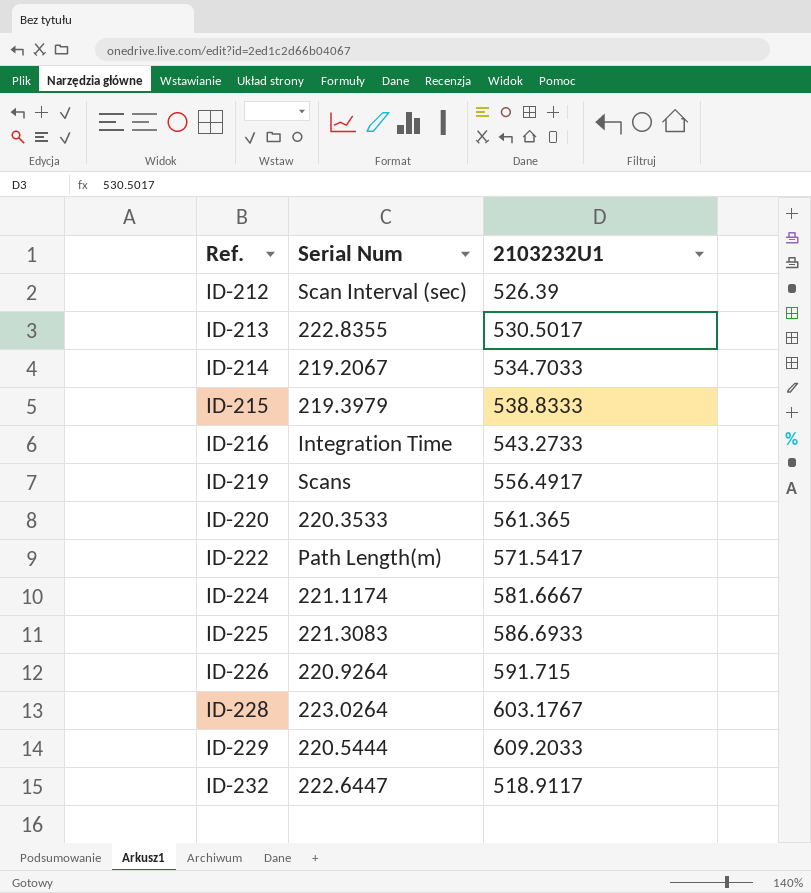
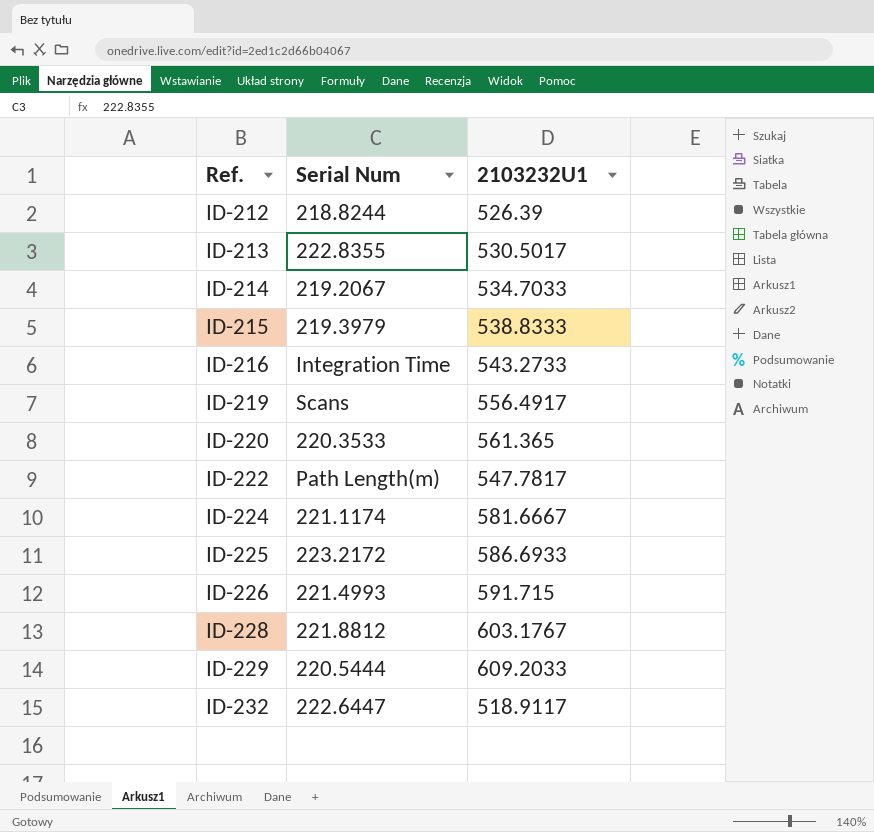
ID-212 | Serial Num: Scan Interval (sec) -> 218.8244
ID-222 | 2103232U1: 571.5417 -> 547.7817
ID-225 | Serial Num: 221.3083 -> 223.2172
ID-226 | Serial Num: 220.9264 -> 221.4993
ID-228 | Serial Num: 223.0264 -> 221.8812

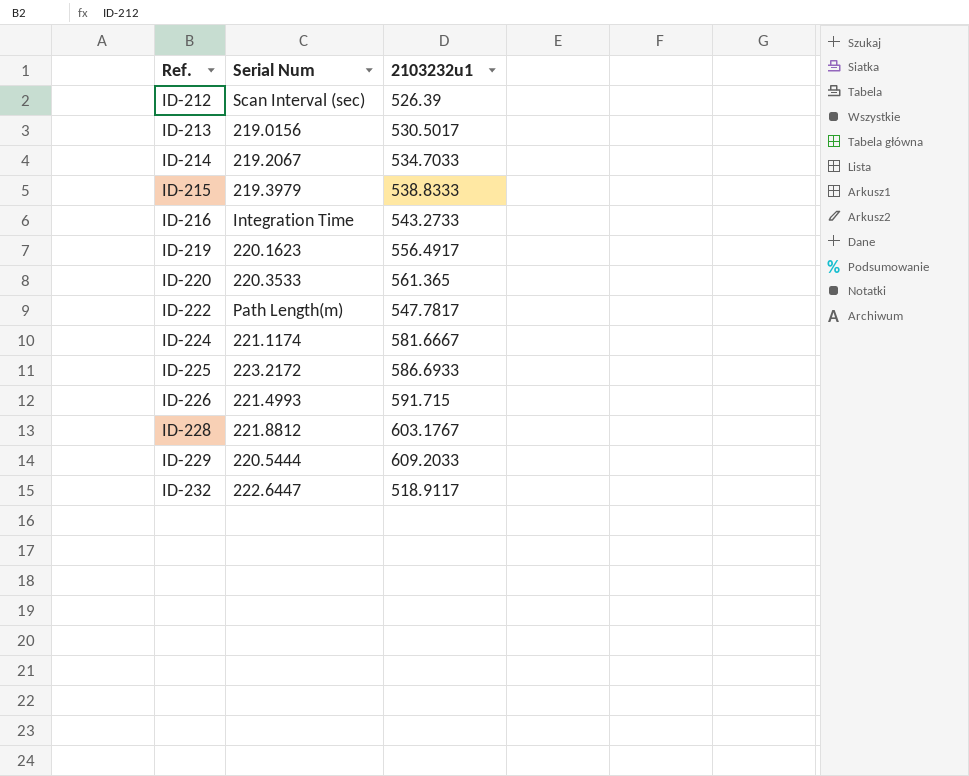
column name: 2103232U1 -> 2103232u1
ID-212 | Serial Num: 218.8244 -> Scan Interval (sec)
ID-213 | Serial Num: 222.8355 -> 219.0156
ID-219 | Serial Num: Scans -> 220.1623

